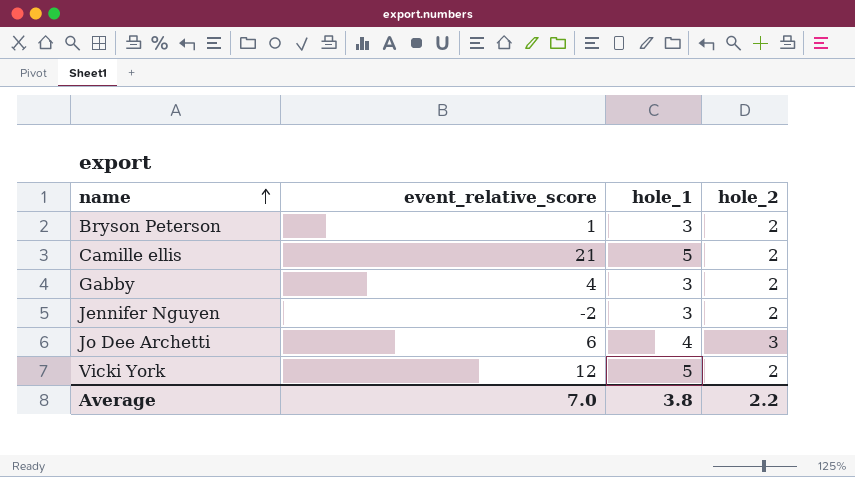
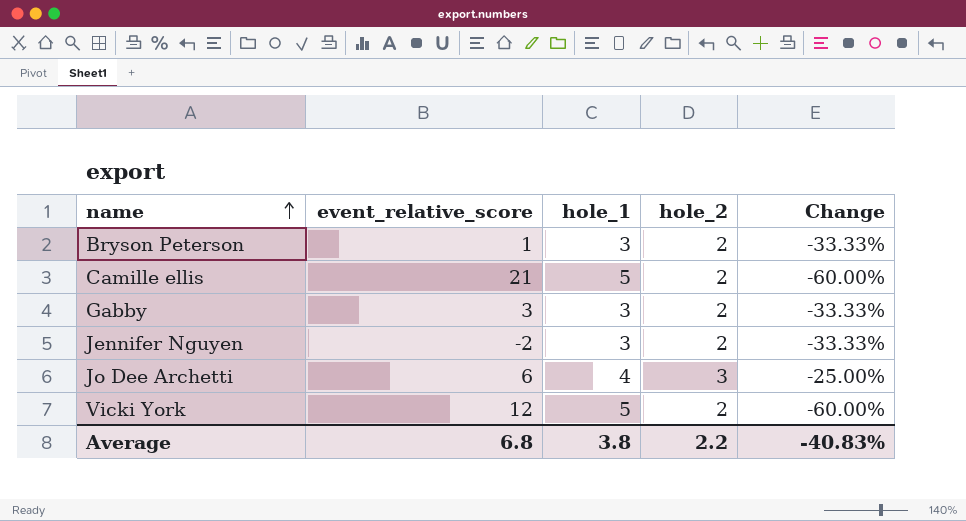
column Change | formula: none -> ([hole_2] - [hole_1]) / [hole_1]
Gabby | event_relative_score: 4 -> 3
Average | event_relative_score: 7.0 -> 6.8

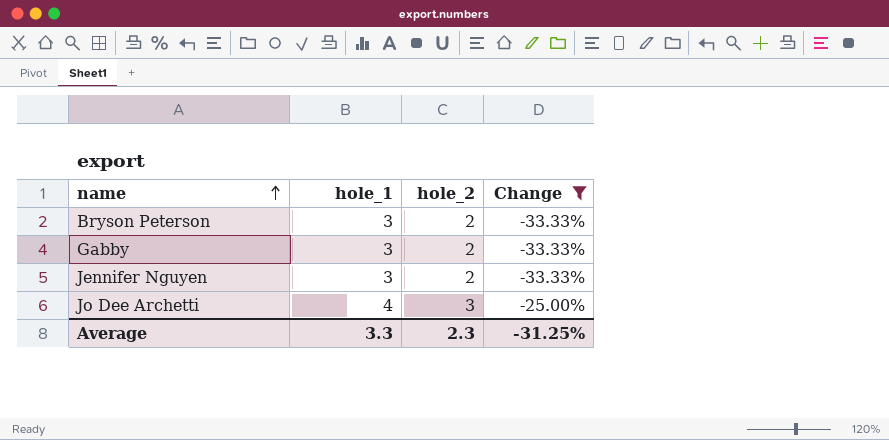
filter: none -> Change != -60.00%
column event_relative_score | position: 2 -> none
Average | hole_1: 3.8 -> 3.3
Average | hole_2: 2.2 -> 2.3
Average | Change: -40.83% -> -31.25%

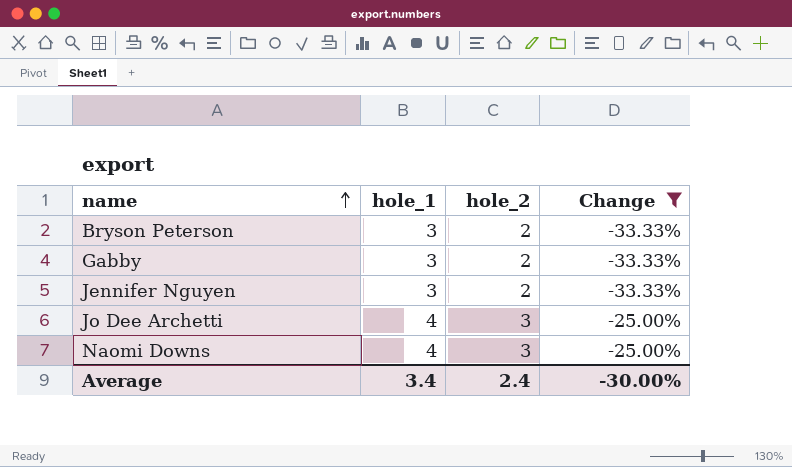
row Naomi Downs: none -> 4 | 3 | -25.00%
Average | hole_1: 3.3 -> 3.4
Average | hole_2: 2.3 -> 2.4
Average | Change: -31.25% -> -30.00%

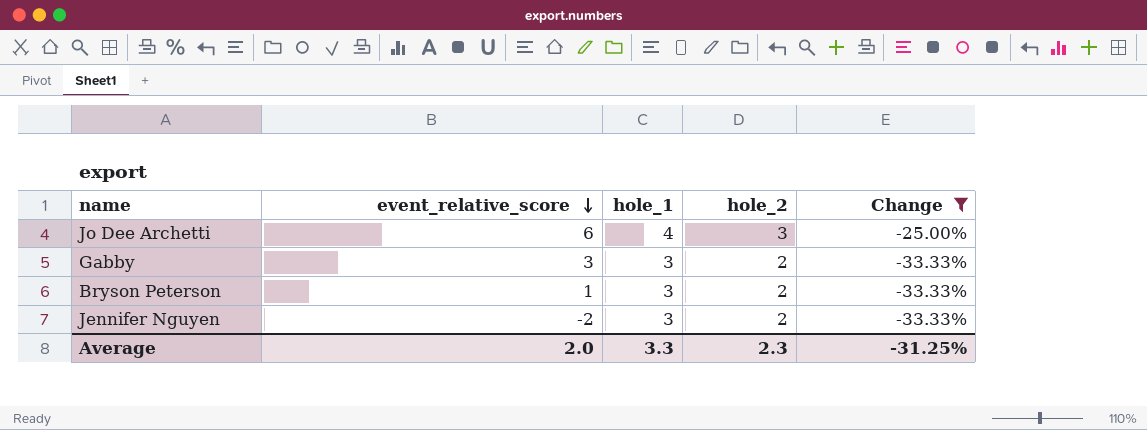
row order: name ascending -> event_relative_score descending
column event_relative_score | position: none -> 2
row Naomi Downs: 4 | 3 | -25.00% -> none
Average | hole_1: 3.4 -> 3.3
Average | hole_2: 2.4 -> 2.3
Average | Change: -30.00% -> -31.25%

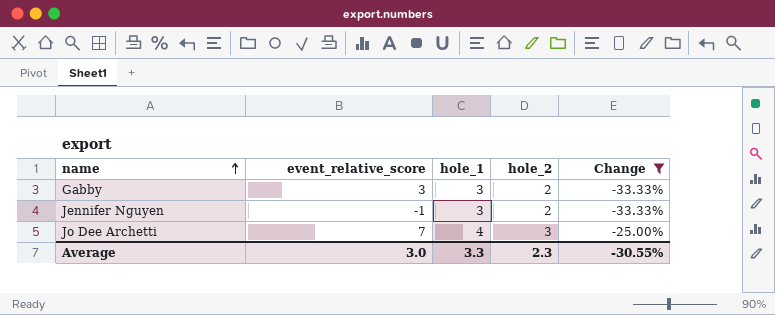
row order: event_relative_score descending -> name ascending
row Bryson Peterson: 1 | 3 | 2 | -33.33% -> none
Jennifer Nguyen | event_relative_score: -2 -> -1
Jo Dee Archetti | event_relative_score: 6 -> 7
Average | event_relative_score: 2.0 -> 3.0
Average | Change: -31.25% -> -30.55%

